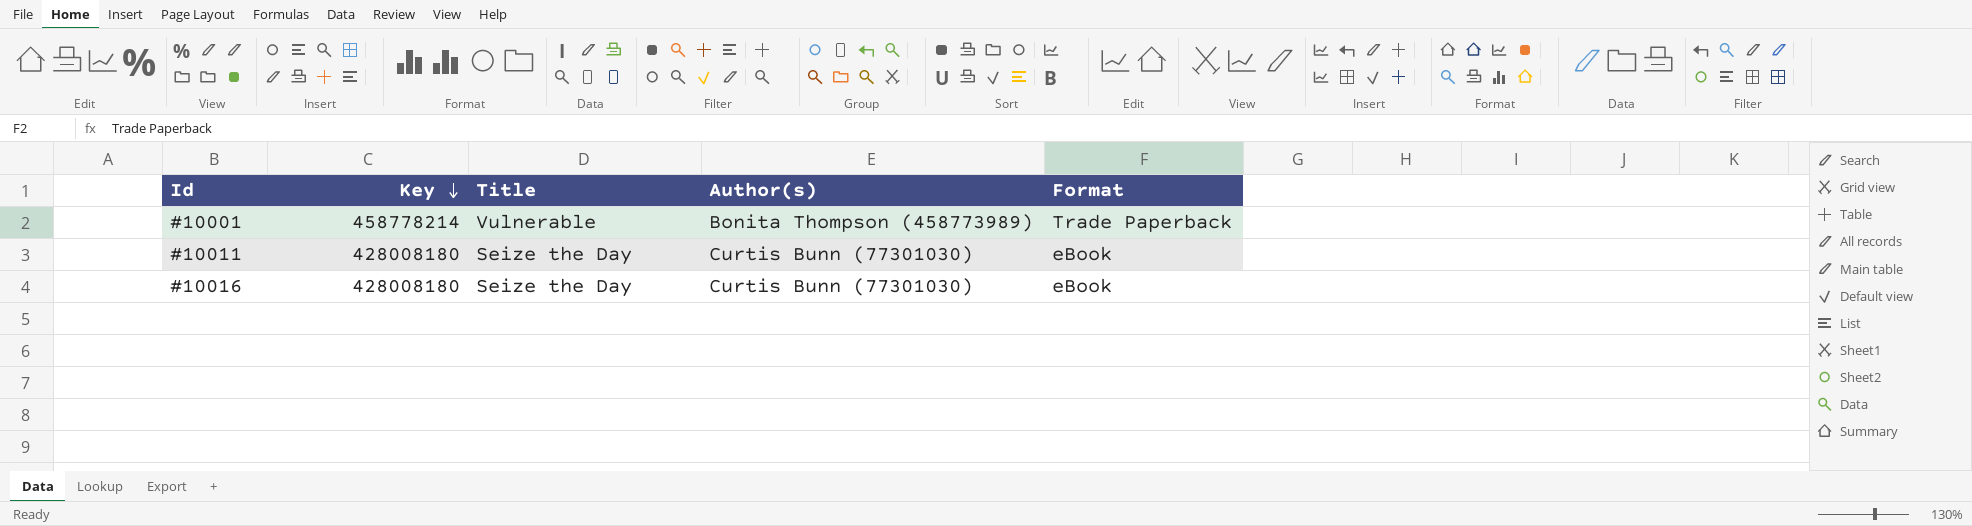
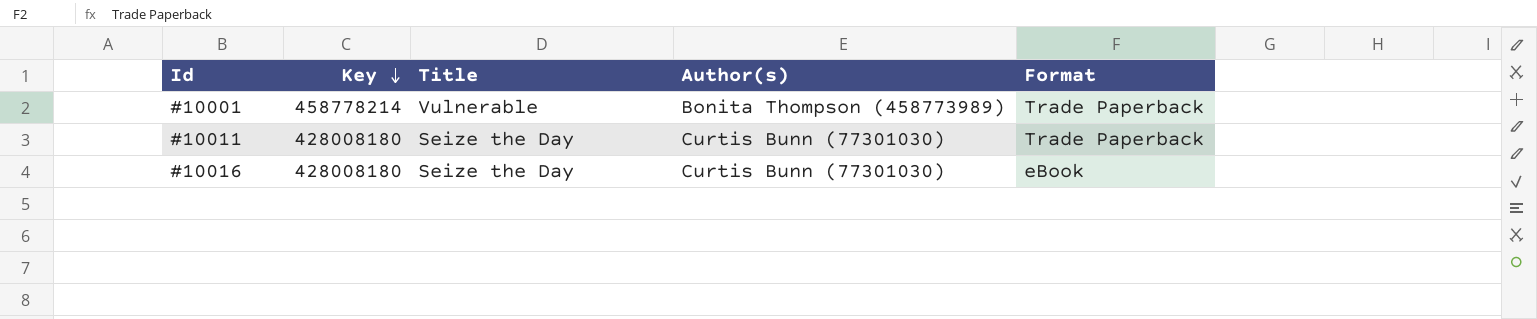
#10011 | Format: eBook -> Trade Paperback

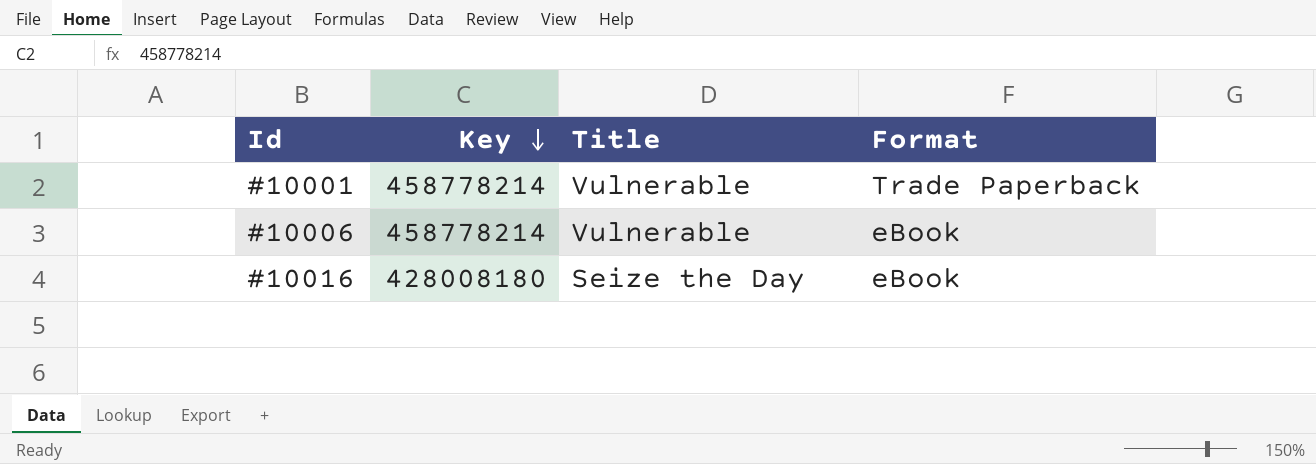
column Author(s) | position: 4 -> none
row #10011: 428008180 | Seize the Day | Curtis Bunn (77301030) | Trade Paperback -> none
row #10006: none -> 458778214 | Vulnerable | eBook

